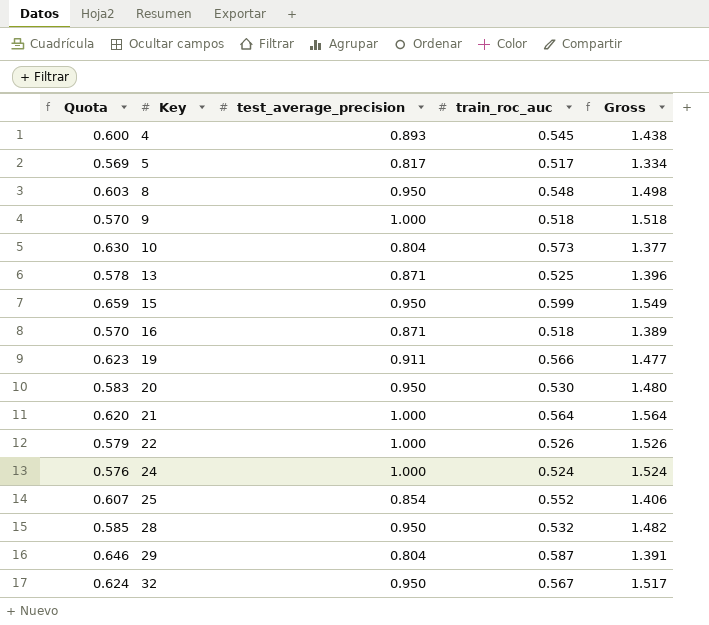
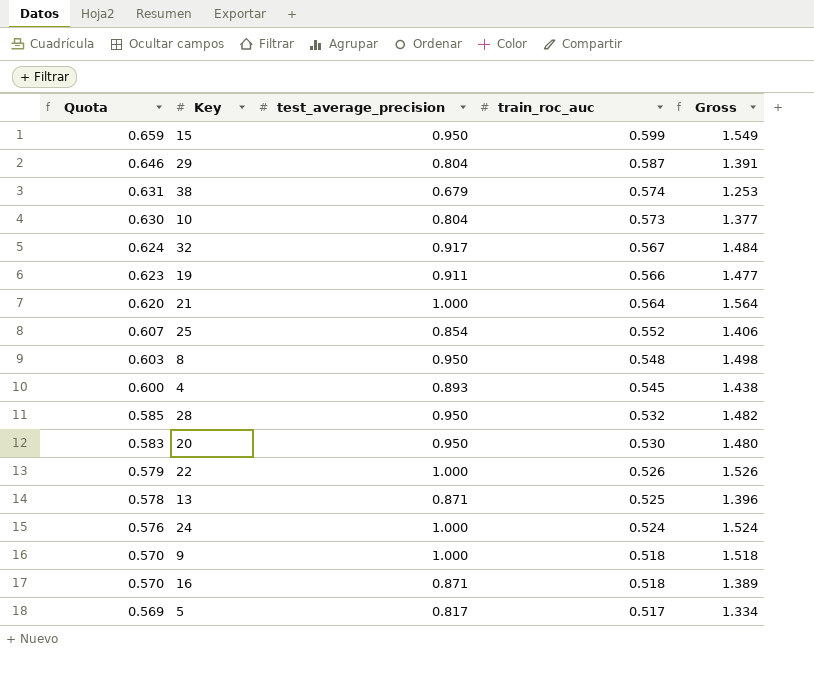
row order: Key ascending -> Quota descending
row 38: none -> 0.631 | 0.679 | 0.574 | 1.253
32 | test_average_precision: 0.950 -> 0.917
32 | Gross: 1.517 -> 1.484

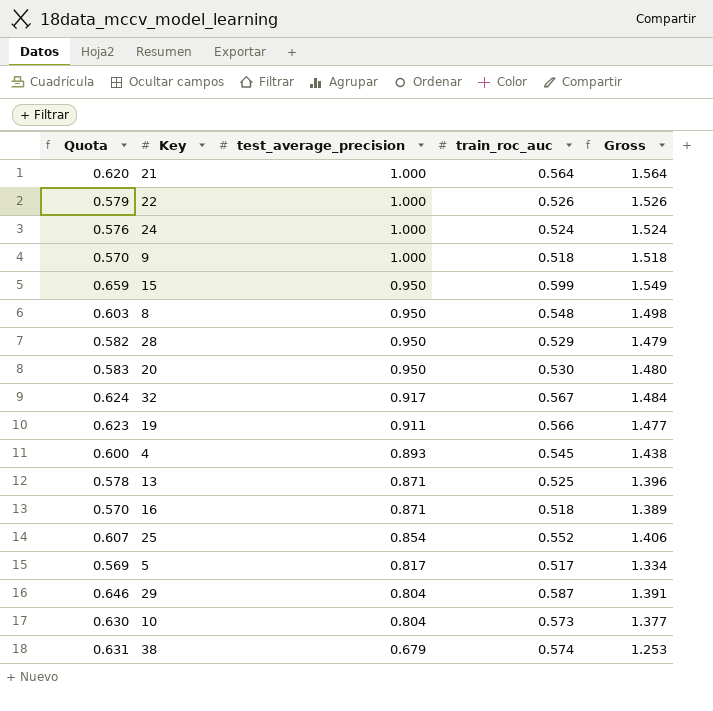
row order: Quota descending -> test_average_precision descending
28 | Quota: 0.585 -> 0.582
28 | train_roc_auc: 0.532 -> 0.529
28 | Gross: 1.482 -> 1.479

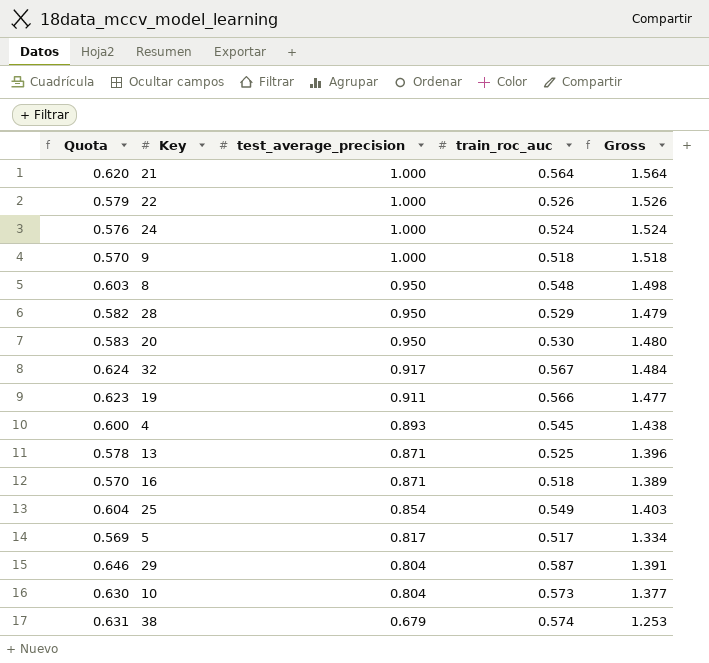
row 15: 0.659 | 0.950 | 0.599 | 1.549 -> none
25 | Quota: 0.607 -> 0.604
25 | train_roc_auc: 0.552 -> 0.549
25 | Gross: 1.406 -> 1.403

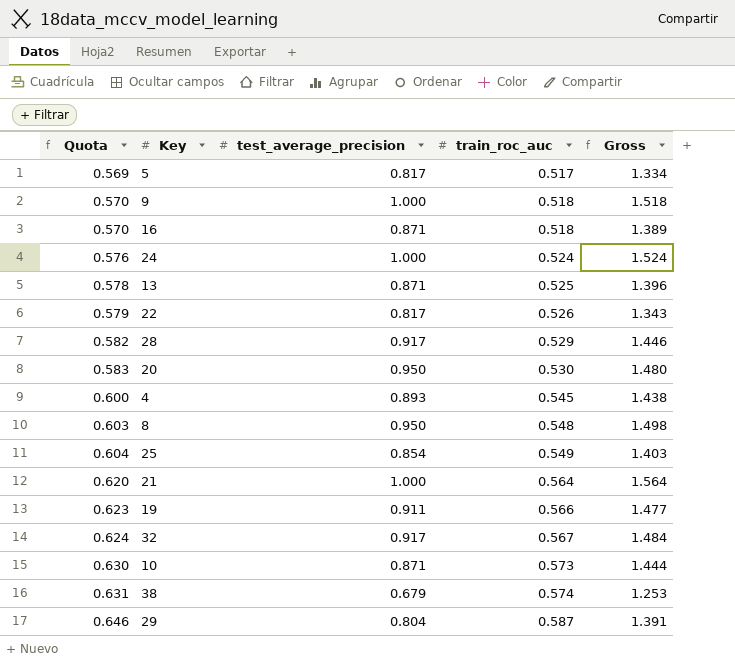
row order: test_average_precision descending -> Quota ascending
22 | test_average_precision: 1.000 -> 0.817
22 | Gross: 1.526 -> 1.343
28 | test_average_precision: 0.950 -> 0.917
28 | Gross: 1.479 -> 1.446
10 | test_average_precision: 0.804 -> 0.871
10 | Gross: 1.377 -> 1.444

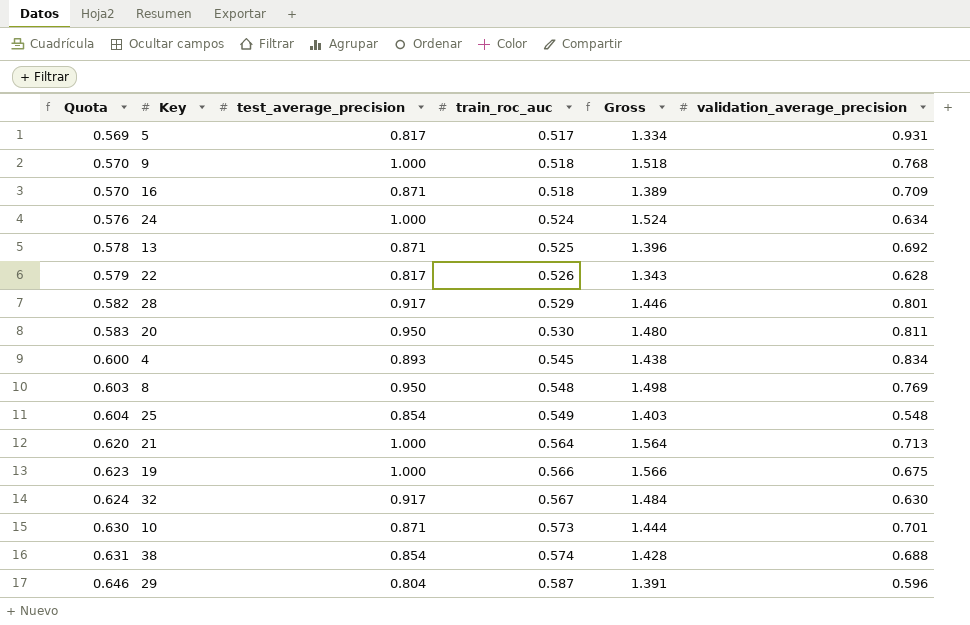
column validation_average_precision | position: none -> 6
19 | test_average_precision: 0.911 -> 1.000
19 | Gross: 1.477 -> 1.566
38 | test_average_precision: 0.679 -> 0.854
38 | Gross: 1.253 -> 1.428

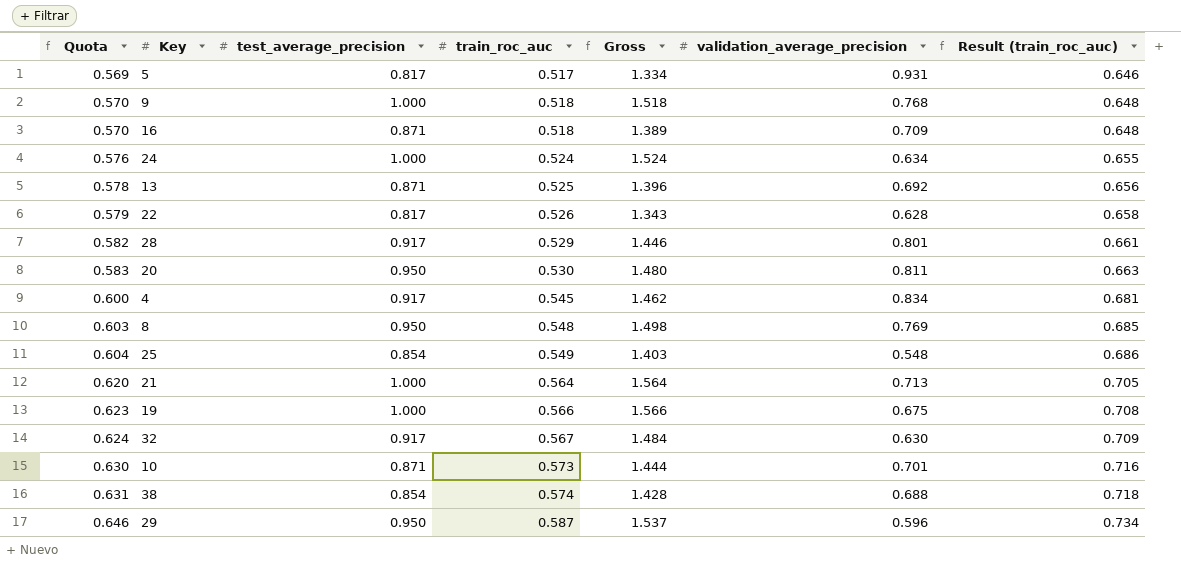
column Result (train_roc_auc) | formula: none -> [train_roc_auc] * 1.25
4 | test_average_precision: 0.893 -> 0.917
4 | Gross: 1.438 -> 1.462
29 | test_average_precision: 0.804 -> 0.950
29 | Gross: 1.391 -> 1.537

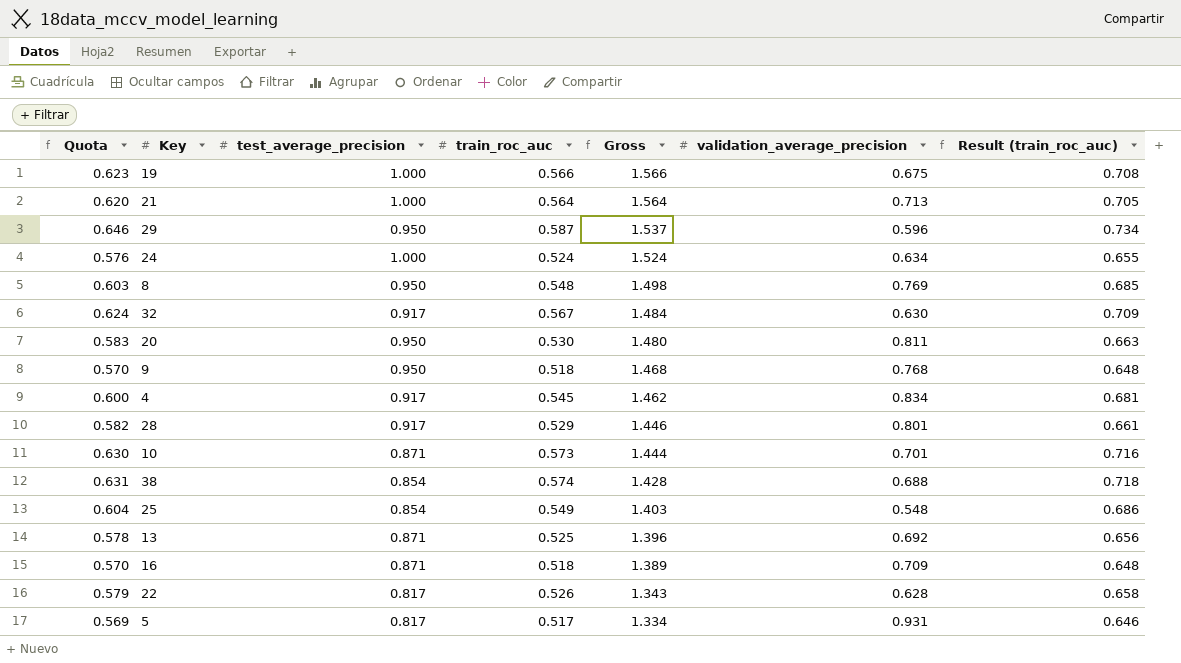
row order: Quota ascending -> Gross descending
9 | test_average_precision: 1.000 -> 0.950
9 | Gross: 1.518 -> 1.468

